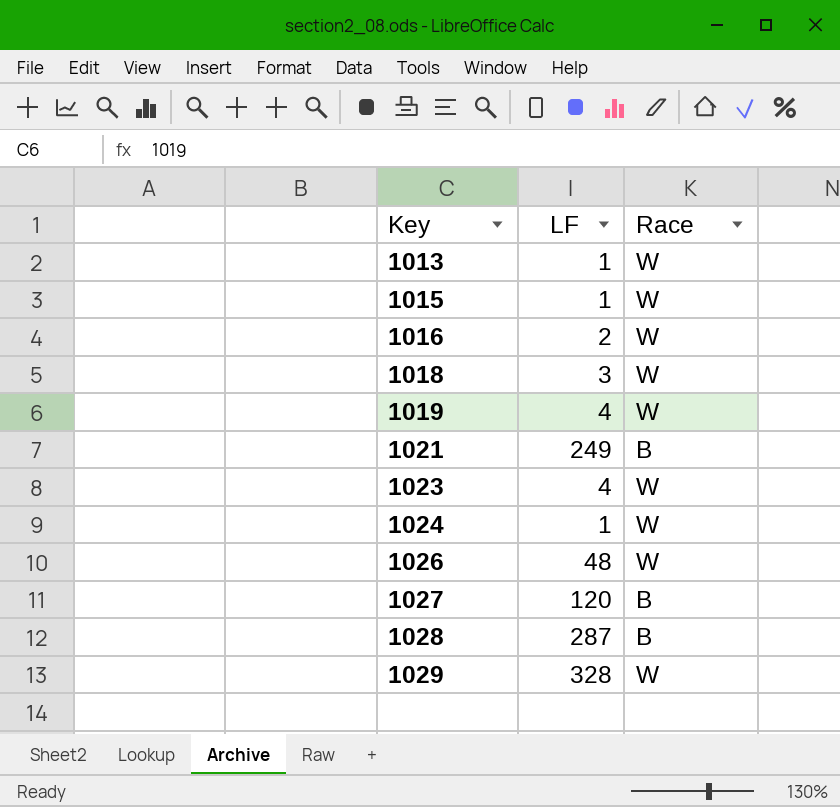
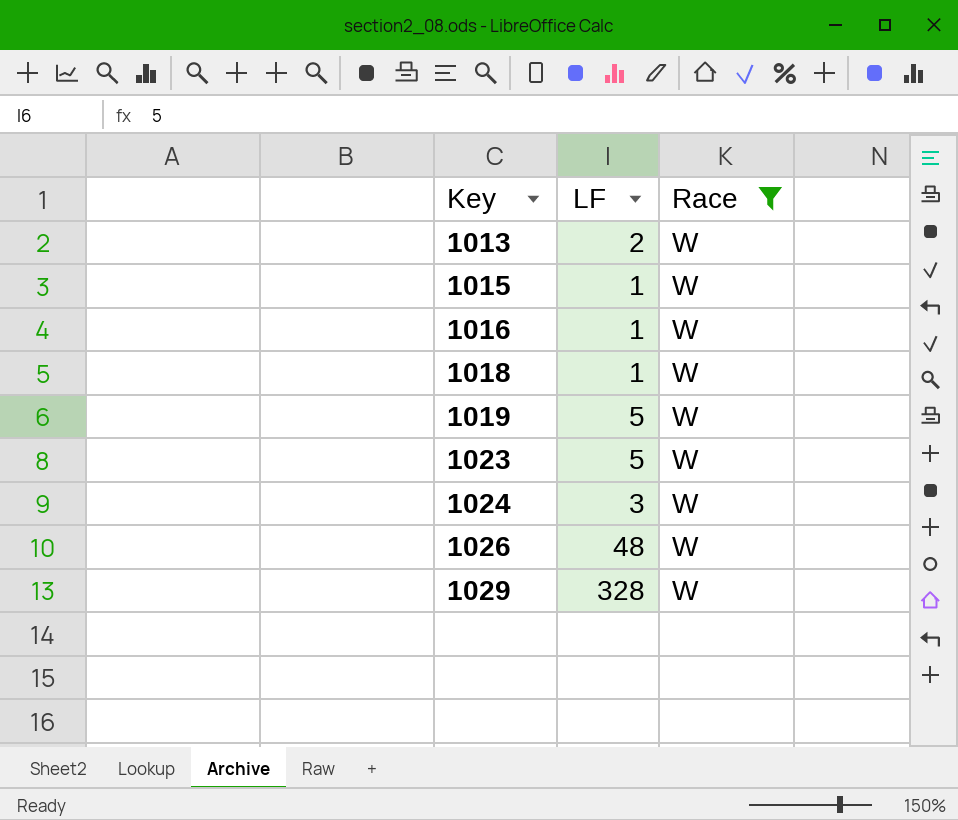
filter: none -> Race = W
1013 | LF: 1 -> 2
1016 | LF: 2 -> 1
1018 | LF: 3 -> 1
1019 | LF: 4 -> 5
1023 | LF: 4 -> 5
1024 | LF: 1 -> 3

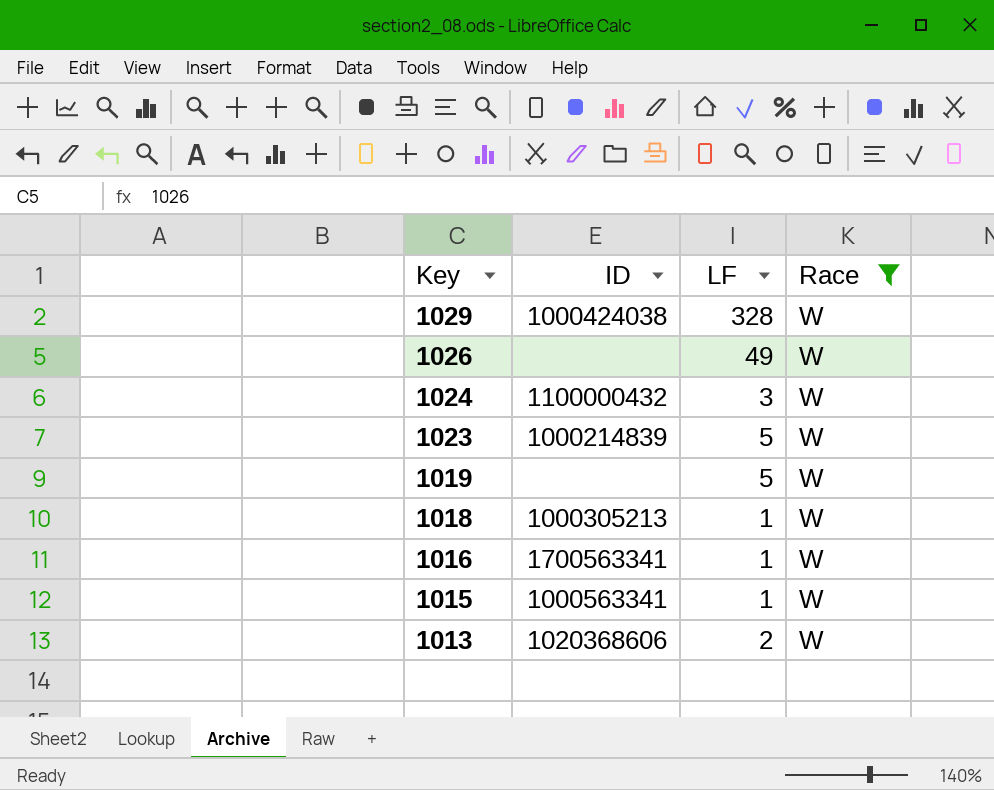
row order: Key ascending -> Key descending
column ID | position: none -> 2
1026 | LF: 48 -> 49

